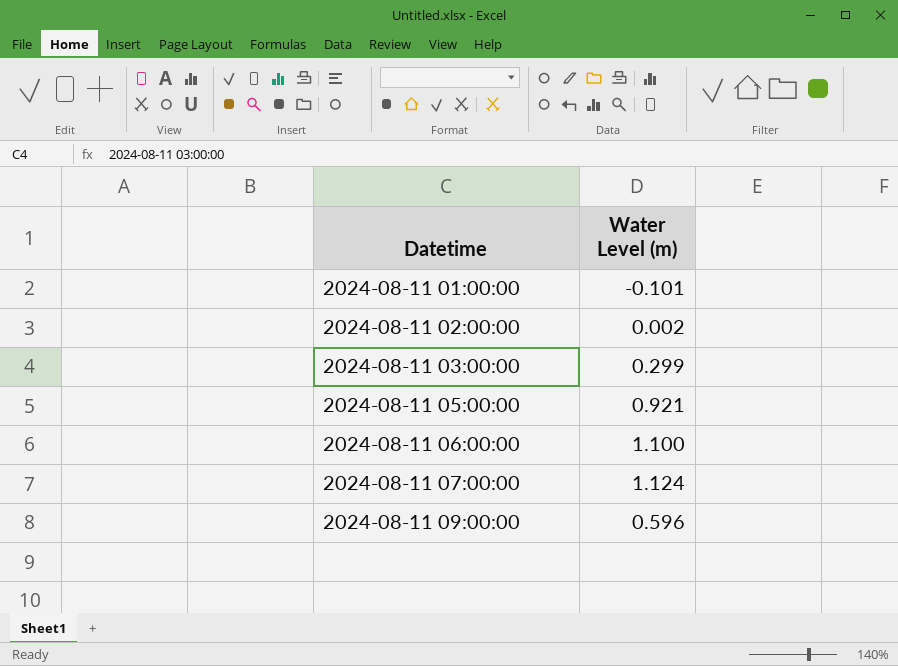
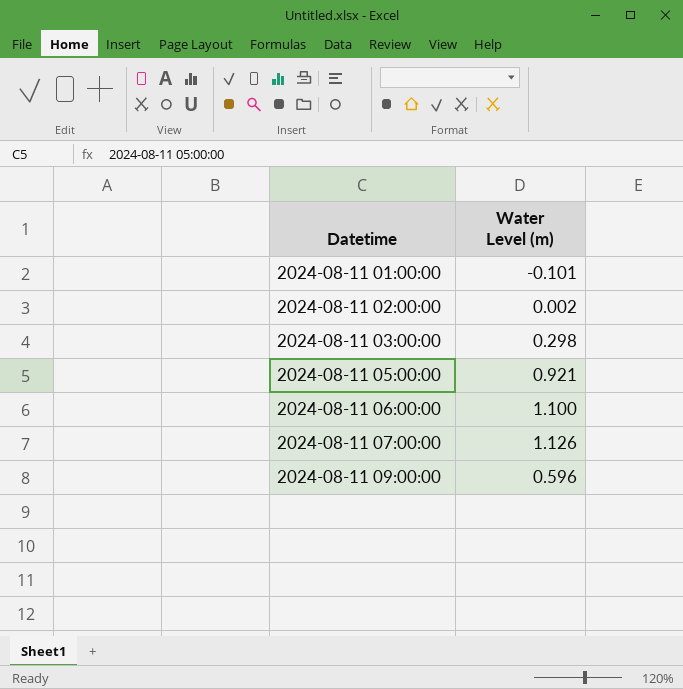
2024-08-11 03:00:00 | Water Level (m): 0.299 -> 0.298
2024-08-11 07:00:00 | Water Level (m): 1.124 -> 1.126

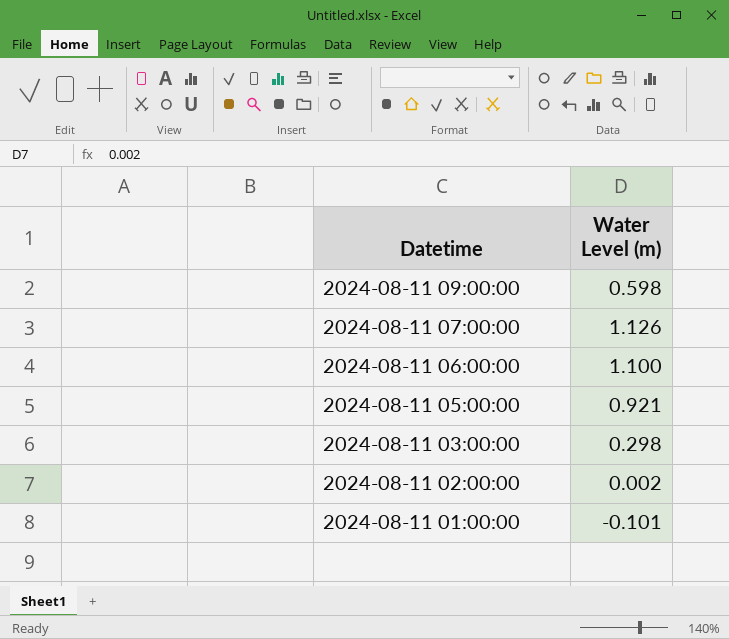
row order: Datetime ascending -> Datetime descending
2024-08-11 09:00:00 | Water Level (m): 0.596 -> 0.598

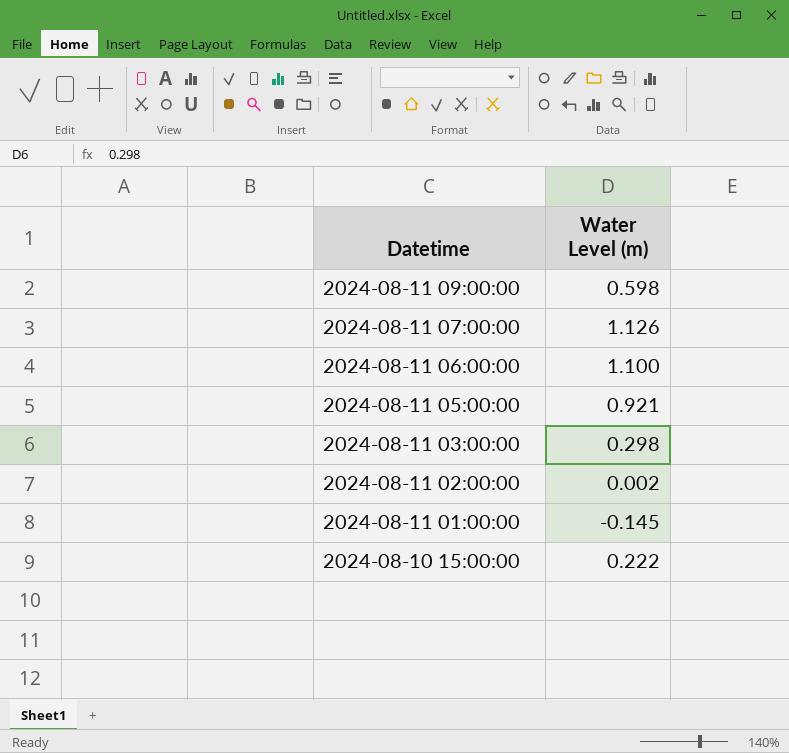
2024-08-11 01:00:00 | Water Level (m): -0.101 -> -0.145
row 2024-08-10 15:00:00: none -> 0.222

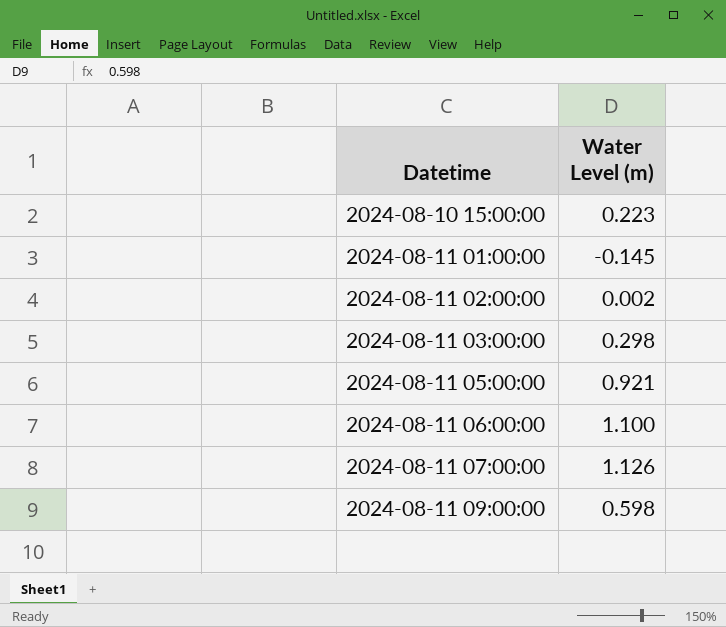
row order: Datetime descending -> Datetime ascending
2024-08-10 15:00:00 | Water Level (m): 0.222 -> 0.223

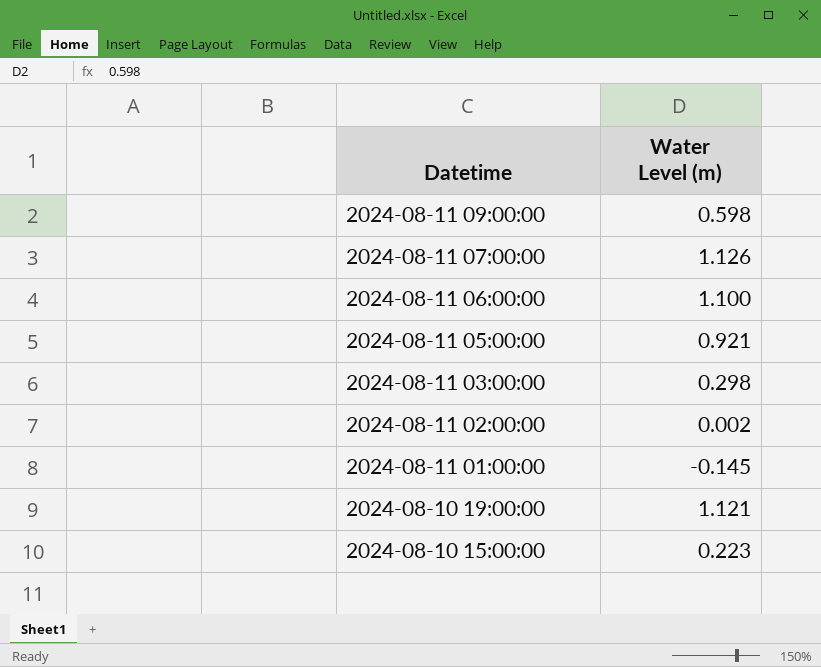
row order: Datetime ascending -> Datetime descending
row 2024-08-10 19:00:00: none -> 1.121

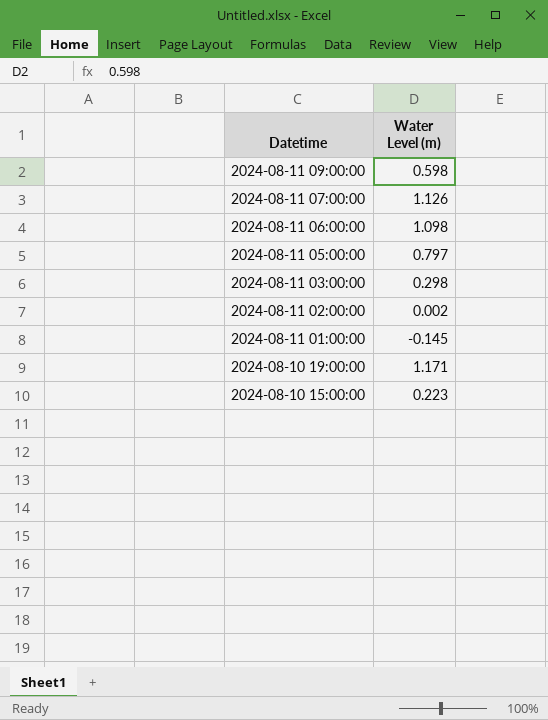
2024-08-11 06:00:00 | Water Level (m): 1.100 -> 1.098
2024-08-11 05:00:00 | Water Level (m): 0.921 -> 0.797
2024-08-10 19:00:00 | Water Level (m): 1.121 -> 1.171

